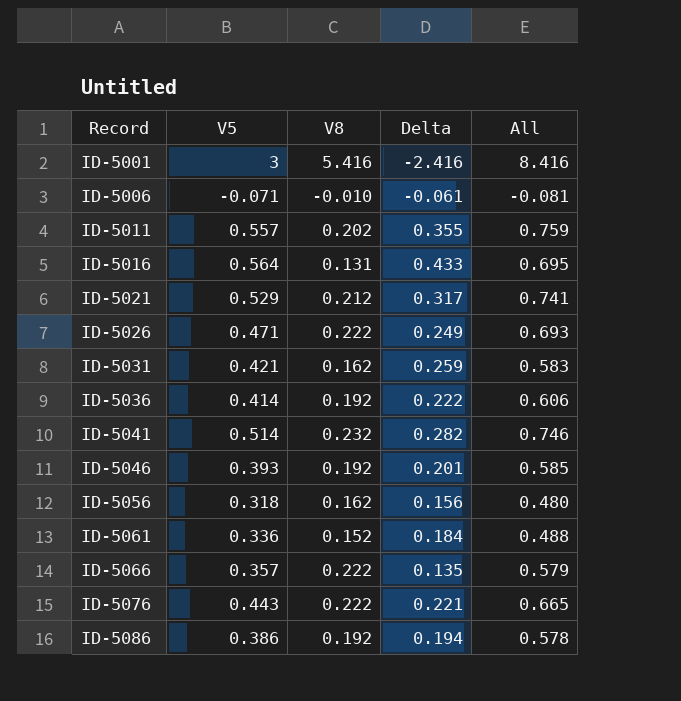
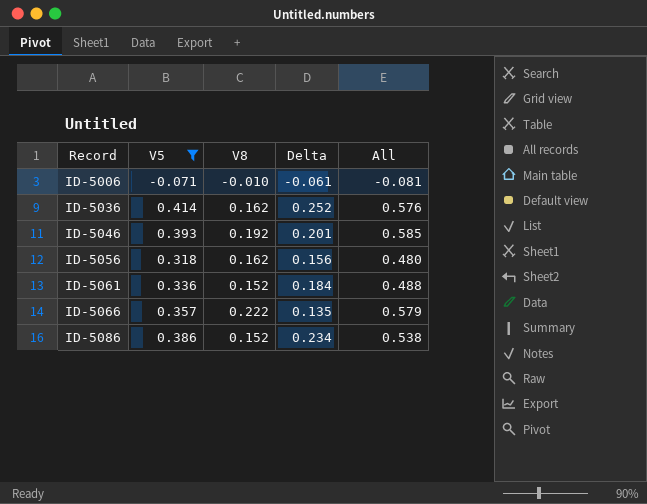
filter: none -> V5 <= 0.414
ID-5036 | V8: 0.192 -> 0.162
ID-5036 | Delta: 0.222 -> 0.252
ID-5036 | All: 0.606 -> 0.576
ID-5086 | V8: 0.192 -> 0.152
ID-5086 | Delta: 0.194 -> 0.234
ID-5086 | All: 0.578 -> 0.538

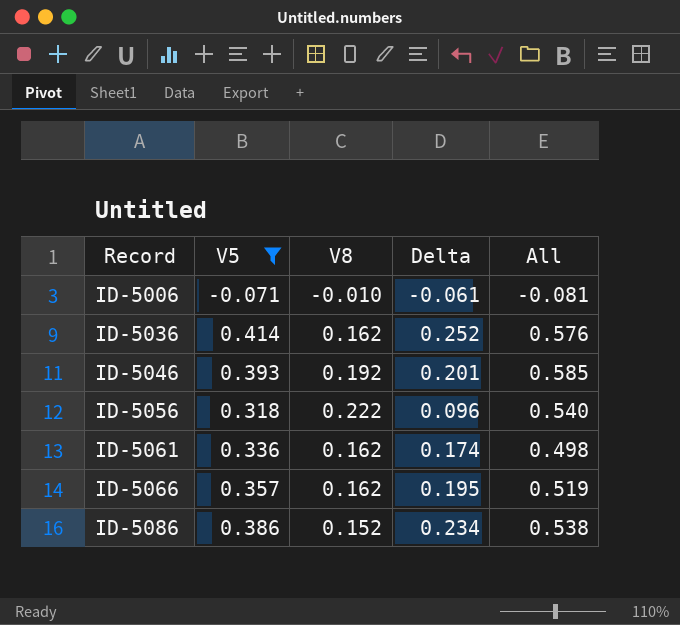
ID-5056 | V8: 0.162 -> 0.222
ID-5056 | Delta: 0.156 -> 0.096
ID-5056 | All: 0.480 -> 0.540
ID-5061 | V8: 0.152 -> 0.162
ID-5061 | Delta: 0.184 -> 0.174
ID-5061 | All: 0.488 -> 0.498
ID-5066 | V8: 0.222 -> 0.162
ID-5066 | Delta: 0.135 -> 0.195
ID-5066 | All: 0.579 -> 0.519

